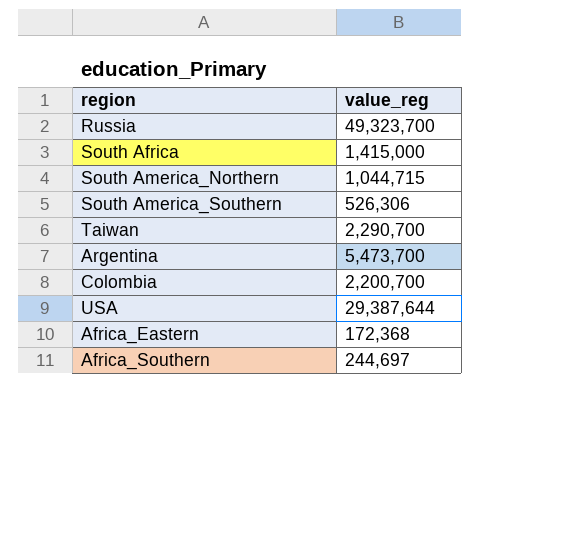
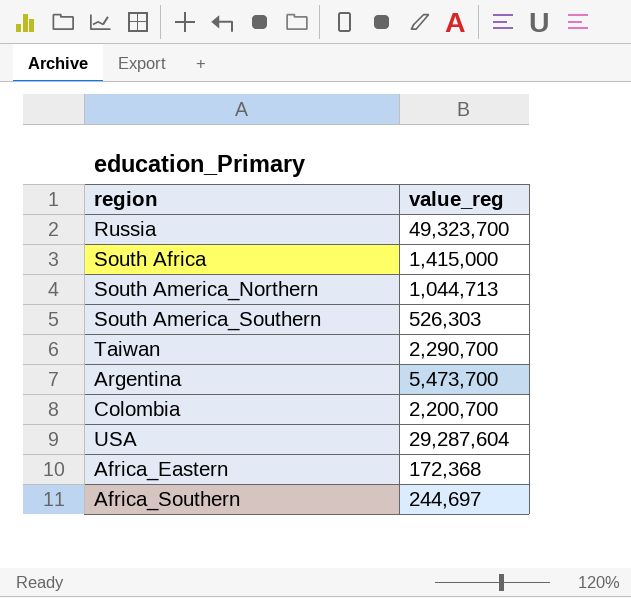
South America_Northern | value_reg: 1,044,715 -> 1,044,713
South America_Southern | value_reg: 526,306 -> 526,303
USA | value_reg: 29,387,644 -> 29,287,604

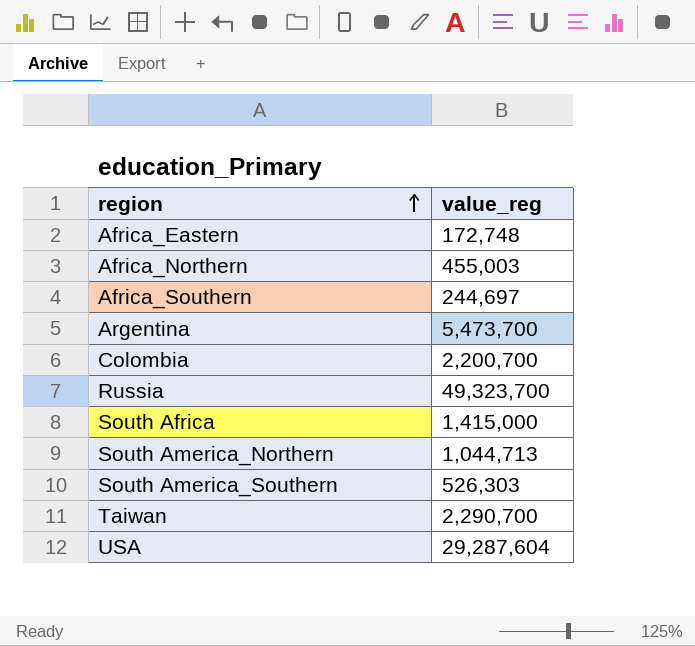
row order: none -> region ascending
Africa_Eastern | value_reg: 172,368 -> 172,748
row Africa_Northern: none -> 455,003

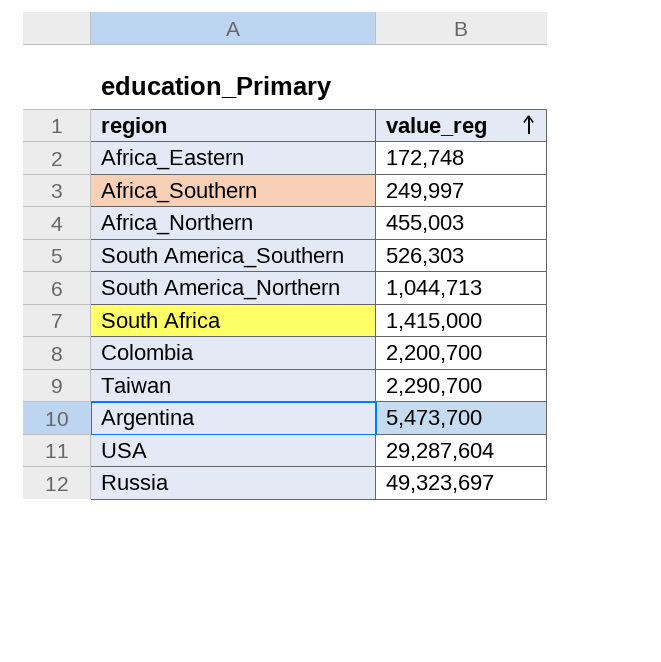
row order: region ascending -> value_reg ascending
Africa_Southern | value_reg: 244,697 -> 249,997
Russia | value_reg: 49,323,700 -> 49,323,697

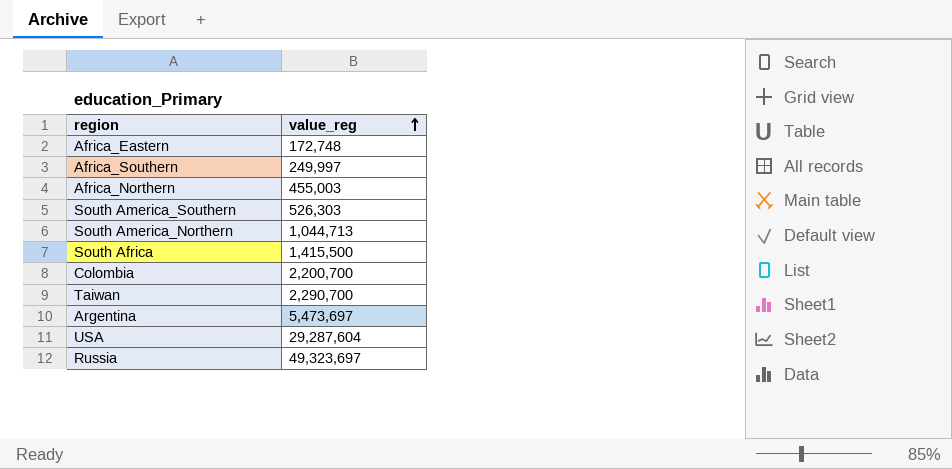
South Africa | value_reg: 1,415,000 -> 1,415,500
Argentina | value_reg: 5,473,700 -> 5,473,697

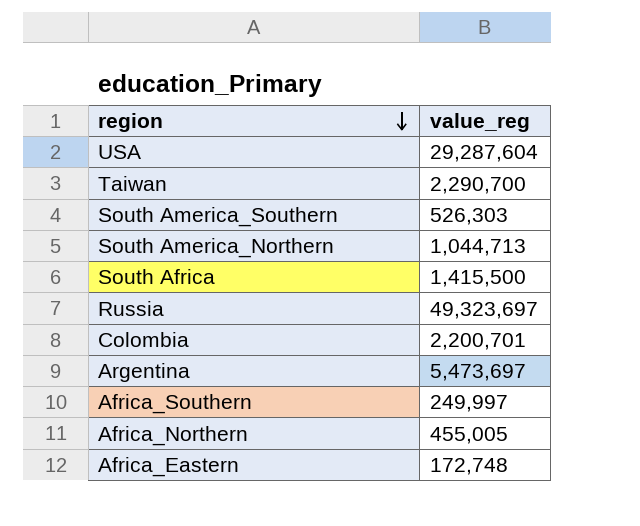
row order: value_reg ascending -> region descending
Colombia | value_reg: 2,200,700 -> 2,200,701
Africa_Northern | value_reg: 455,003 -> 455,005

